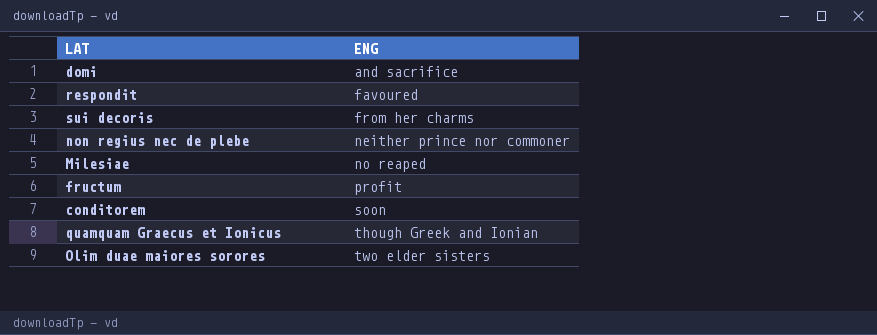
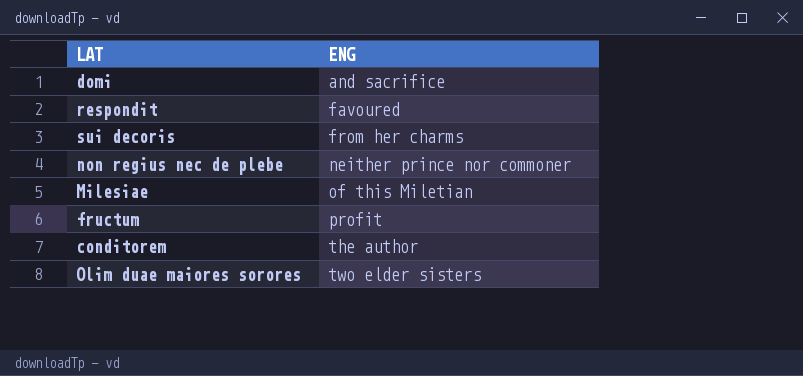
row quamquam Graecus et Ionicus: though Greek and Ionian -> none
Milesiae | ENG: no reaped -> of this Miletian
conditorem | ENG: soon -> the author

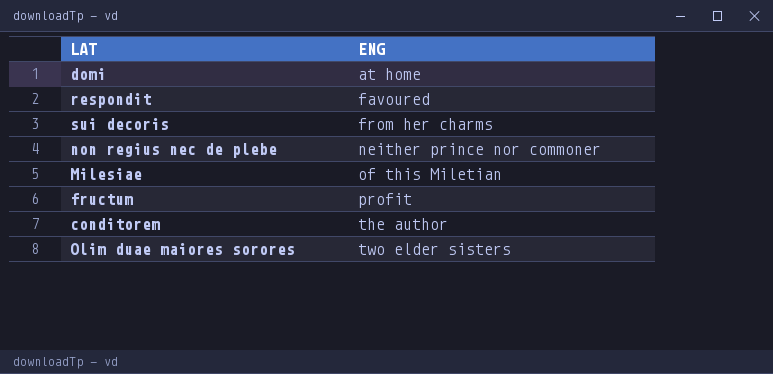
domi | ENG: and sacrifice -> at home

